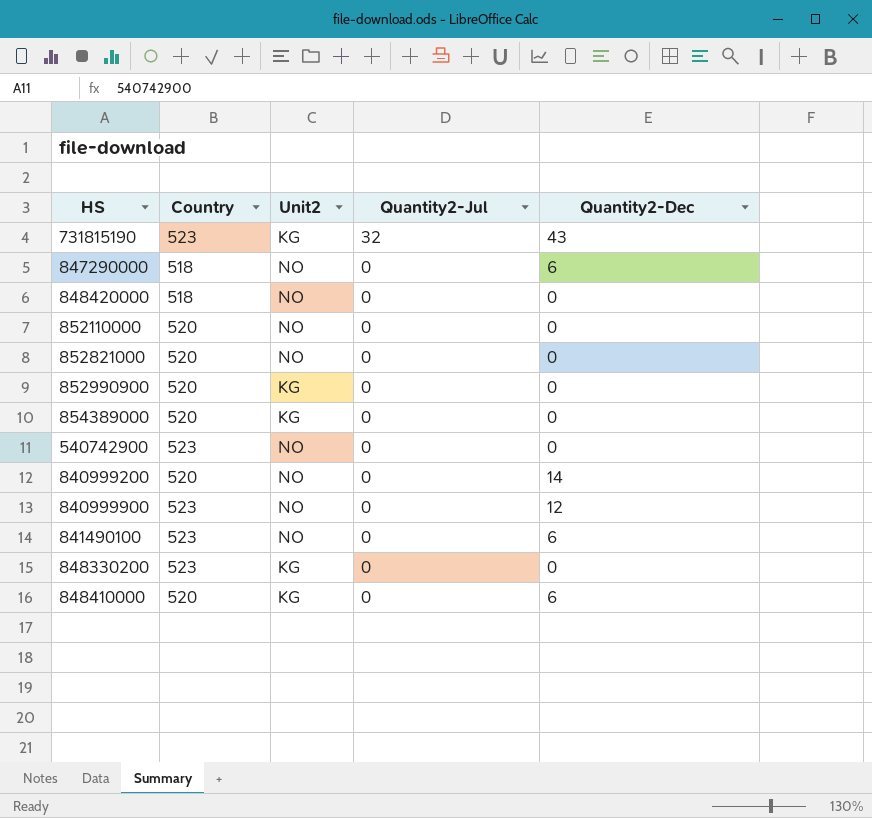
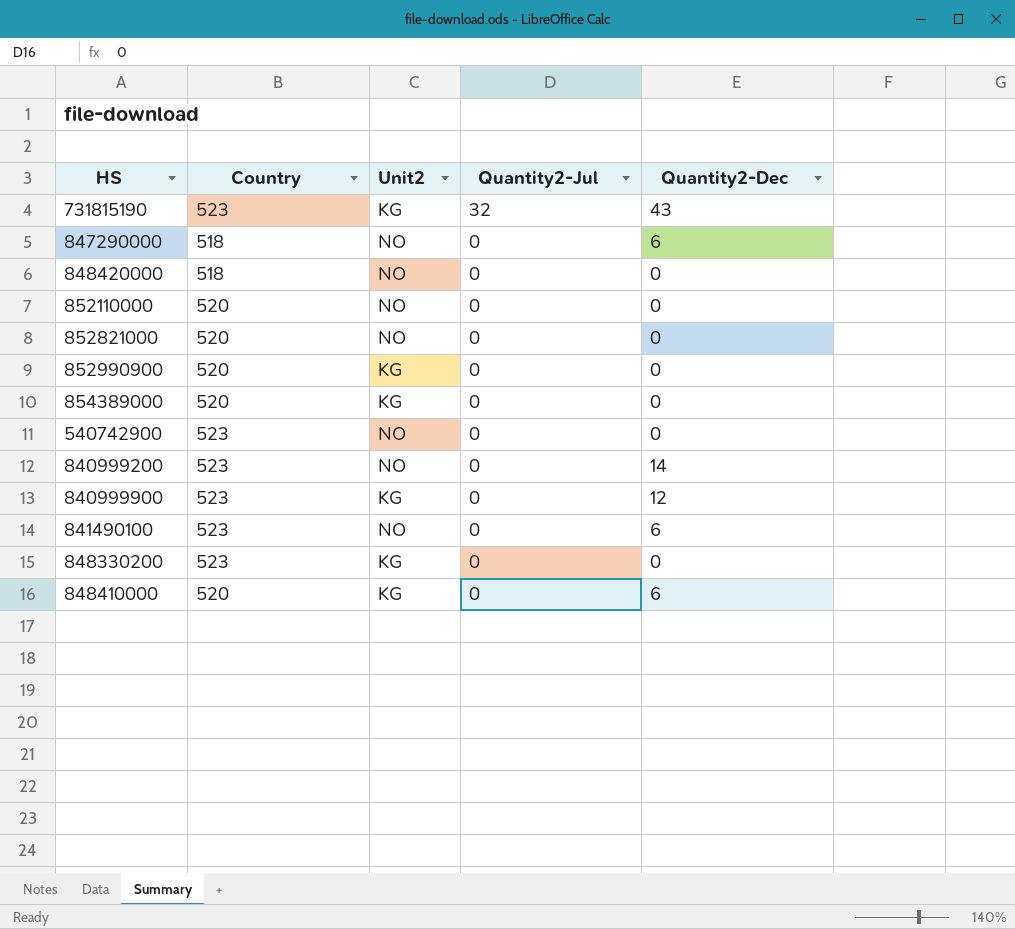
840999200 | Country: 520 -> 523
840999900 | Unit2: NO -> KG

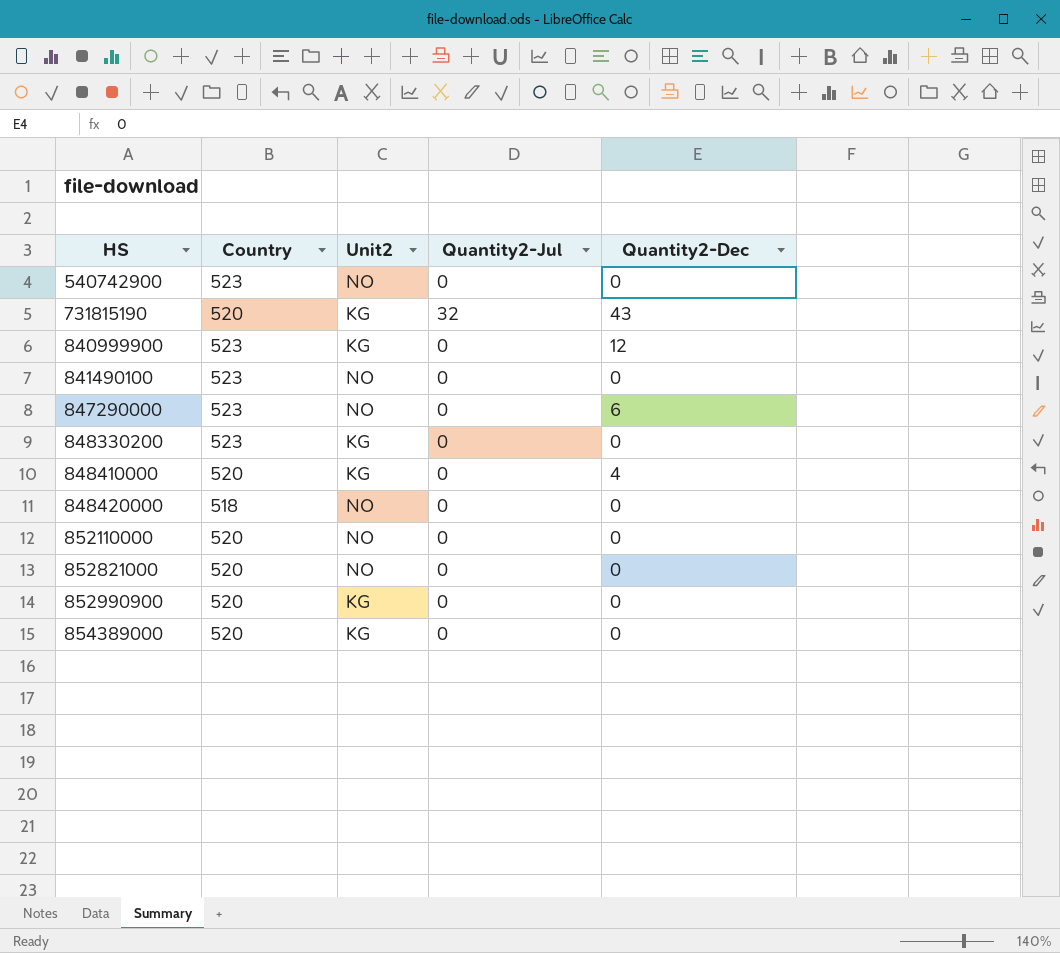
row order: Quantity2-Jul descending -> HS ascending
row 840999200: 523 | NO | 0 | 14 -> none
731815190 | Country: 523 -> 520
841490100 | Quantity2-Dec: 6 -> 0
847290000 | Country: 518 -> 523
848410000 | Quantity2-Dec: 6 -> 4

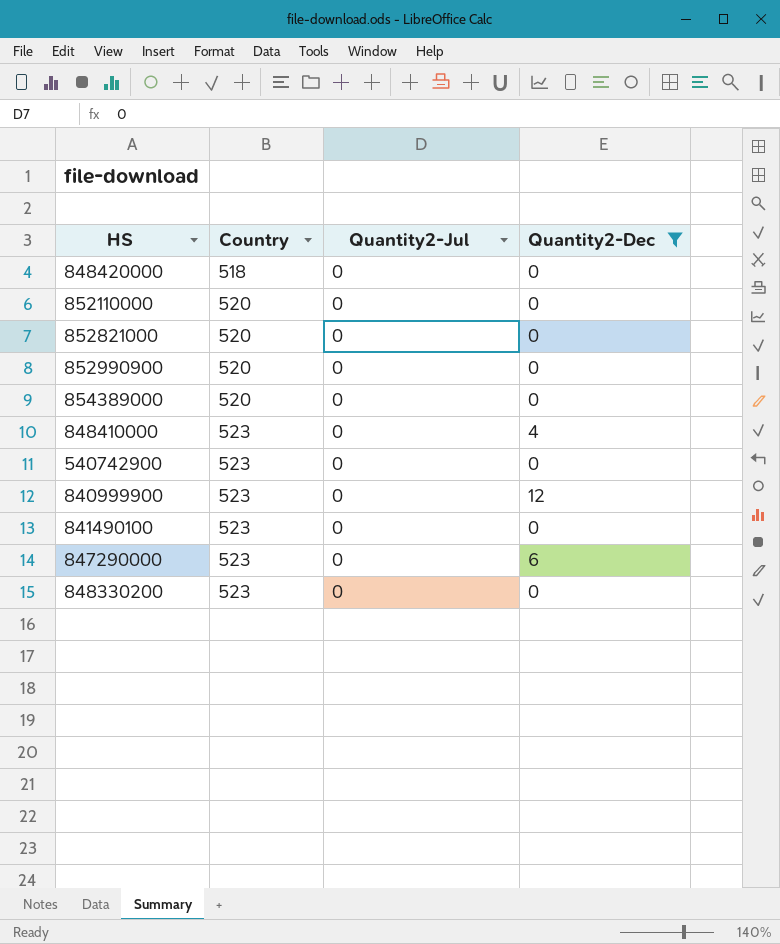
filter: none -> Quantity2-Dec != 43
row order: HS ascending -> Country ascending
column Unit2 | position: 3 -> none
848410000 | Country: 520 -> 523

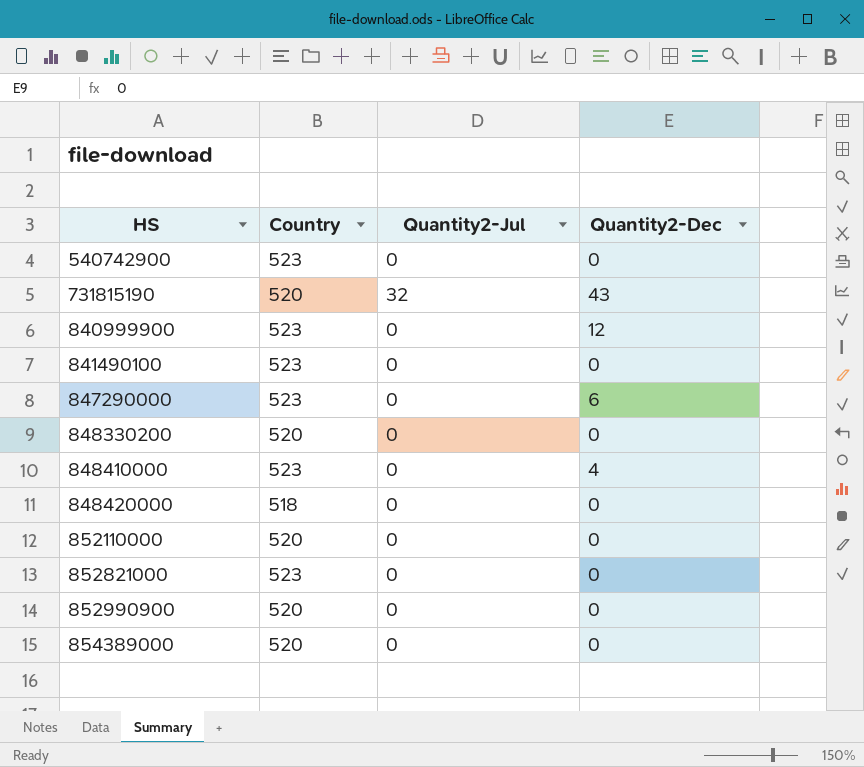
filter: Quantity2-Dec != 43 -> none
row order: Country ascending -> HS ascending
848330200 | Country: 523 -> 520
852821000 | Country: 520 -> 523

